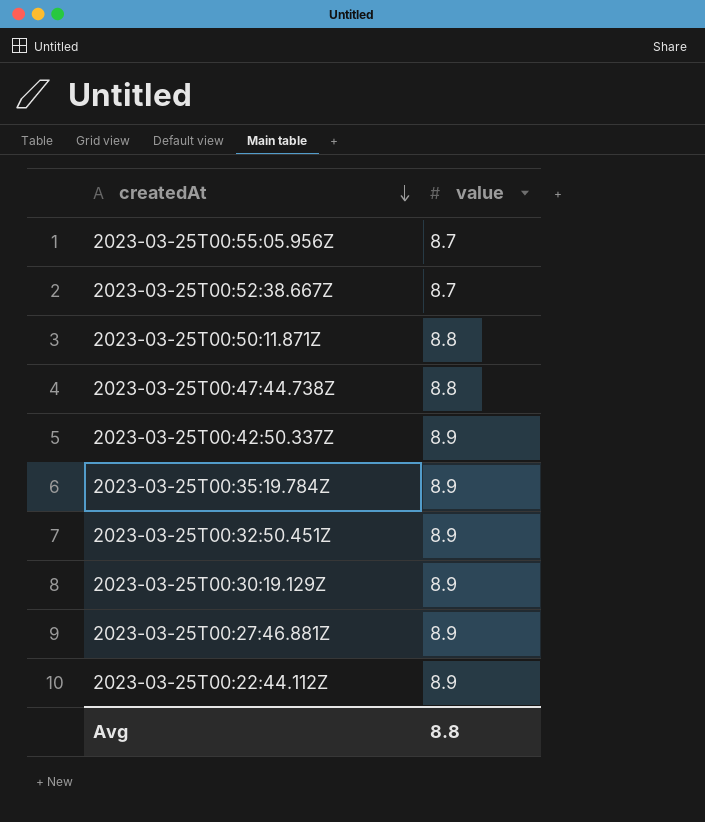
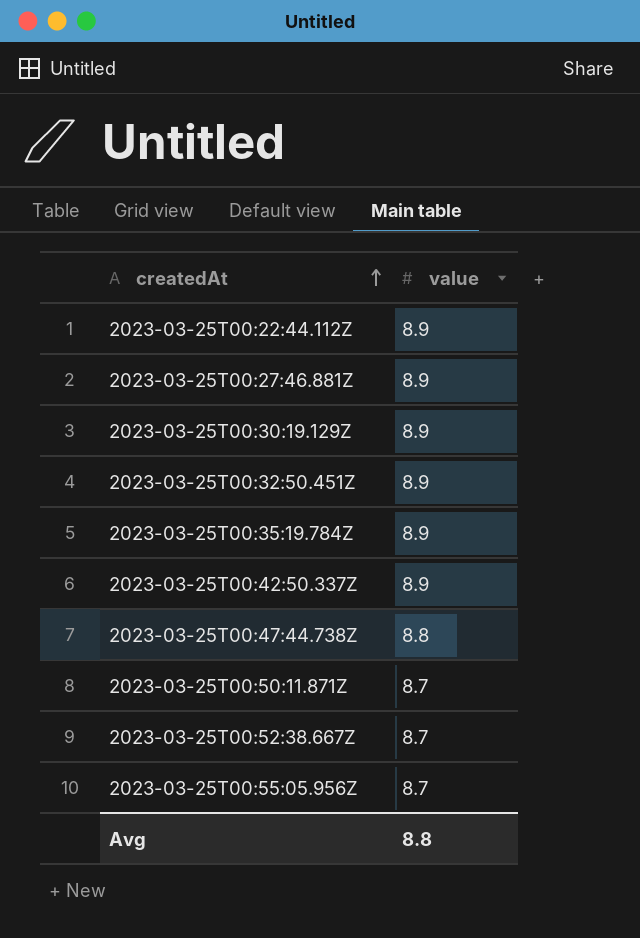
row order: createdAt descending -> createdAt ascending
2023-03-25T00:50:11.871Z | value: 8.8 -> 8.7

